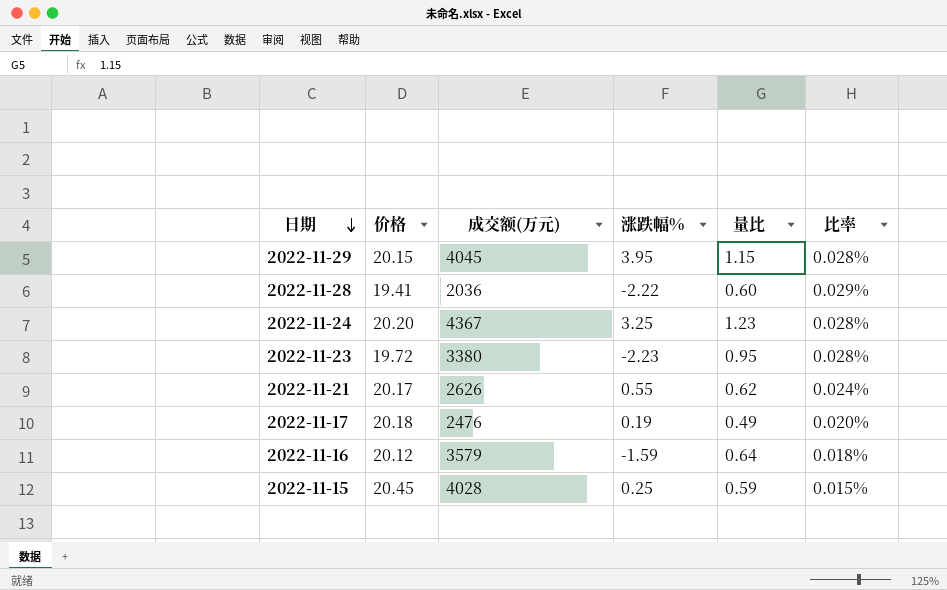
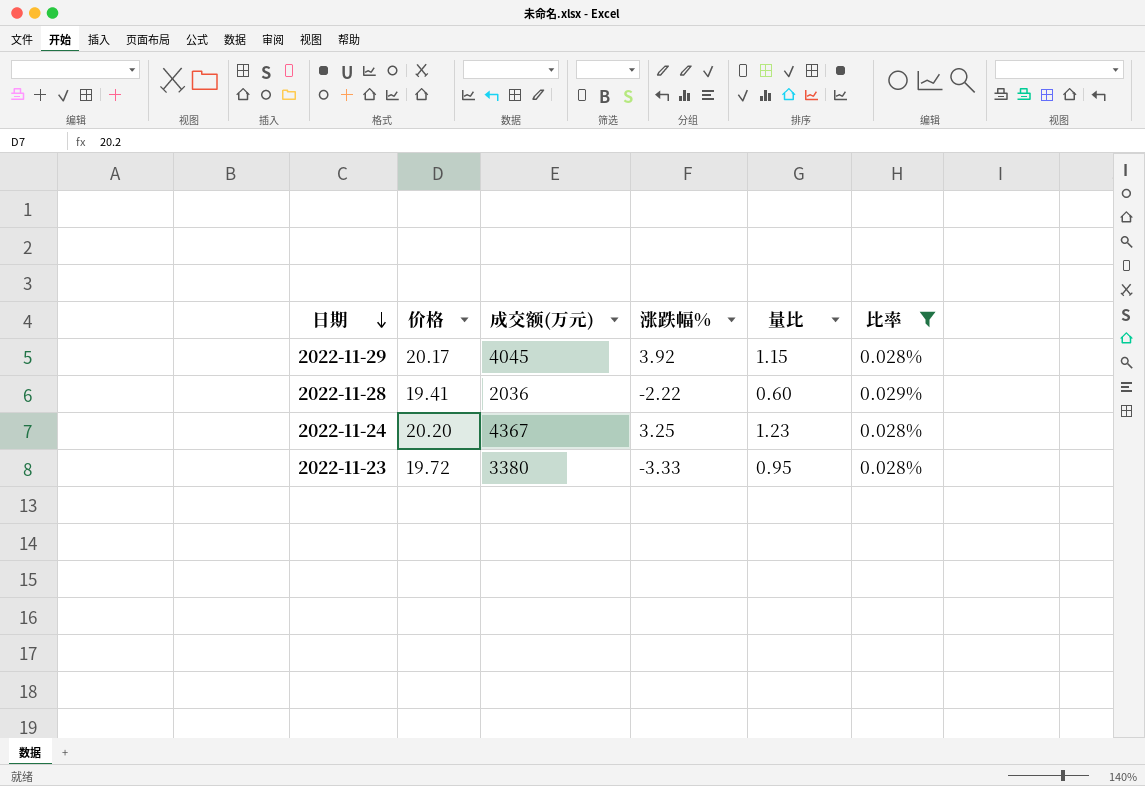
filter: none -> 比率 >= 0.028%
2022-11-29 | 价格: 20.15 -> 20.17
2022-11-29 | 涨跌幅%: 3.95 -> 3.92
2022-11-23 | 涨跌幅%: -2.23 -> -3.33

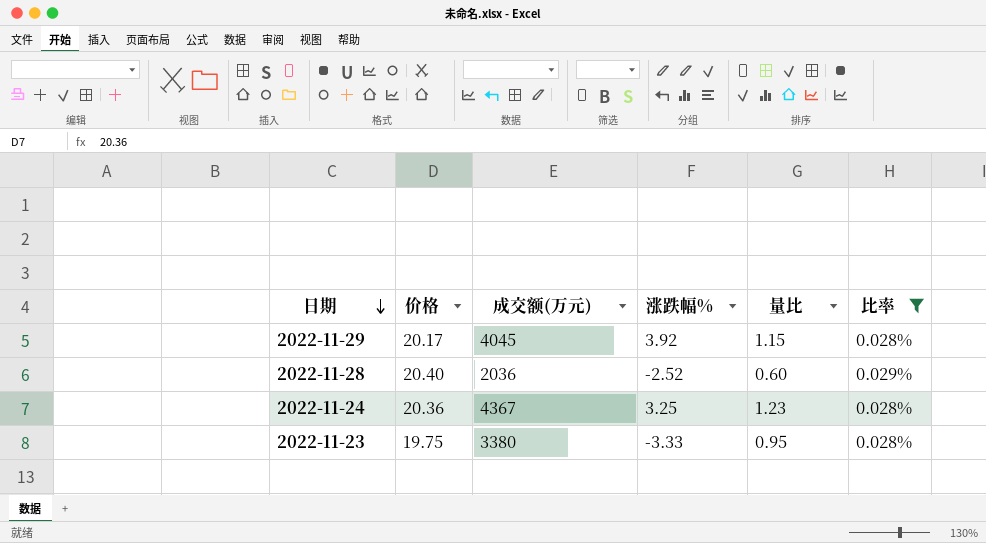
2022-11-28 | 价格: 19.41 -> 20.40
2022-11-28 | 涨跌幅%: -2.22 -> -2.52
2022-11-24 | 价格: 20.20 -> 20.36
2022-11-23 | 价格: 19.72 -> 19.75

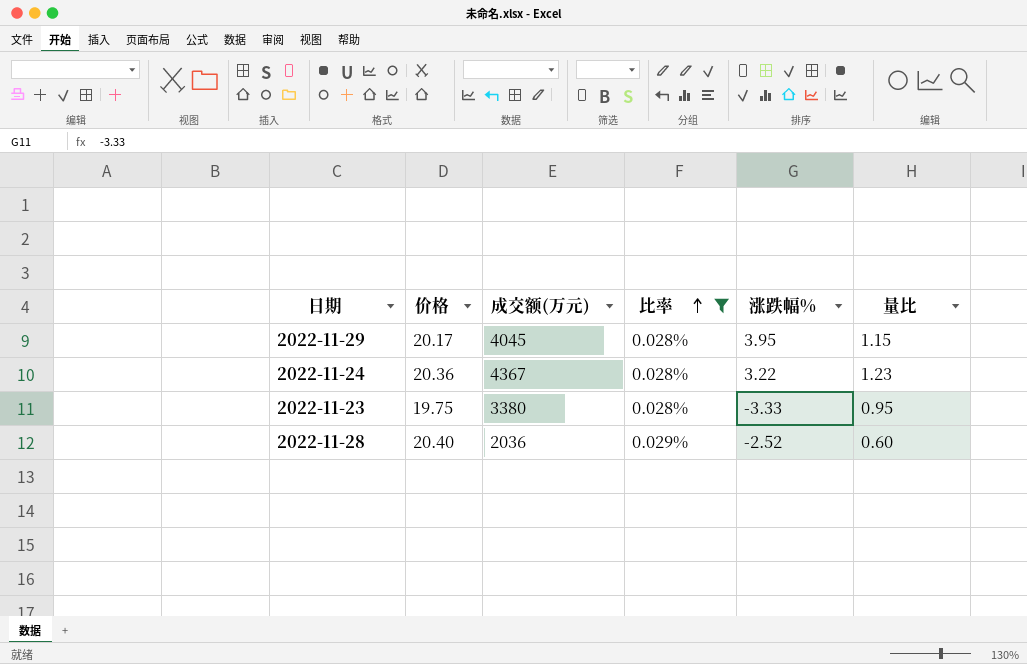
row order: 日期 descending -> 比率 ascending
column 比率 | position: 6 -> 4
2022-11-29 | 涨跌幅%: 3.92 -> 3.95
2022-11-24 | 涨跌幅%: 3.25 -> 3.22

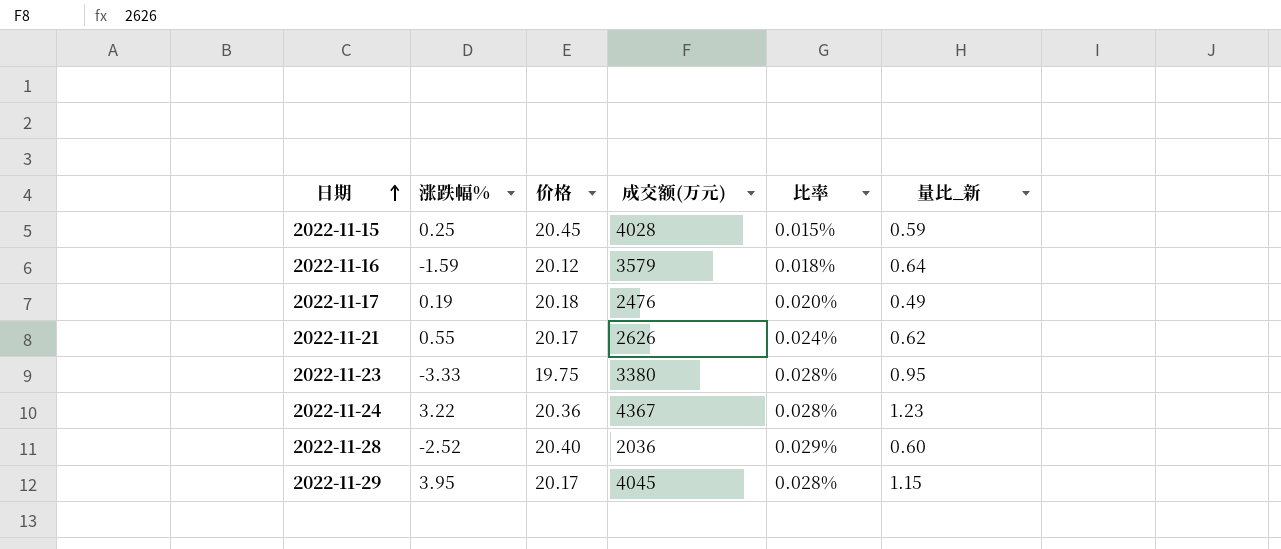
filter: 比率 >= 0.028% -> none
row order: 比率 ascending -> 日期 ascending
column 涨跌幅% | position: 5 -> 2
column name: 量比 -> 量比_新

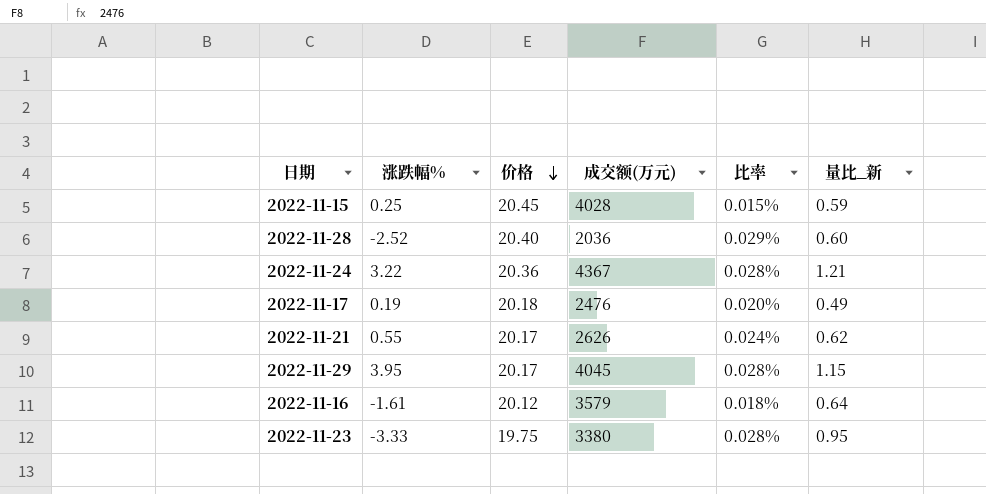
row order: 日期 ascending -> 价格 descending
2022-11-24 | 量比_新: 1.23 -> 1.21
2022-11-16 | 涨跌幅%: -1.59 -> -1.61

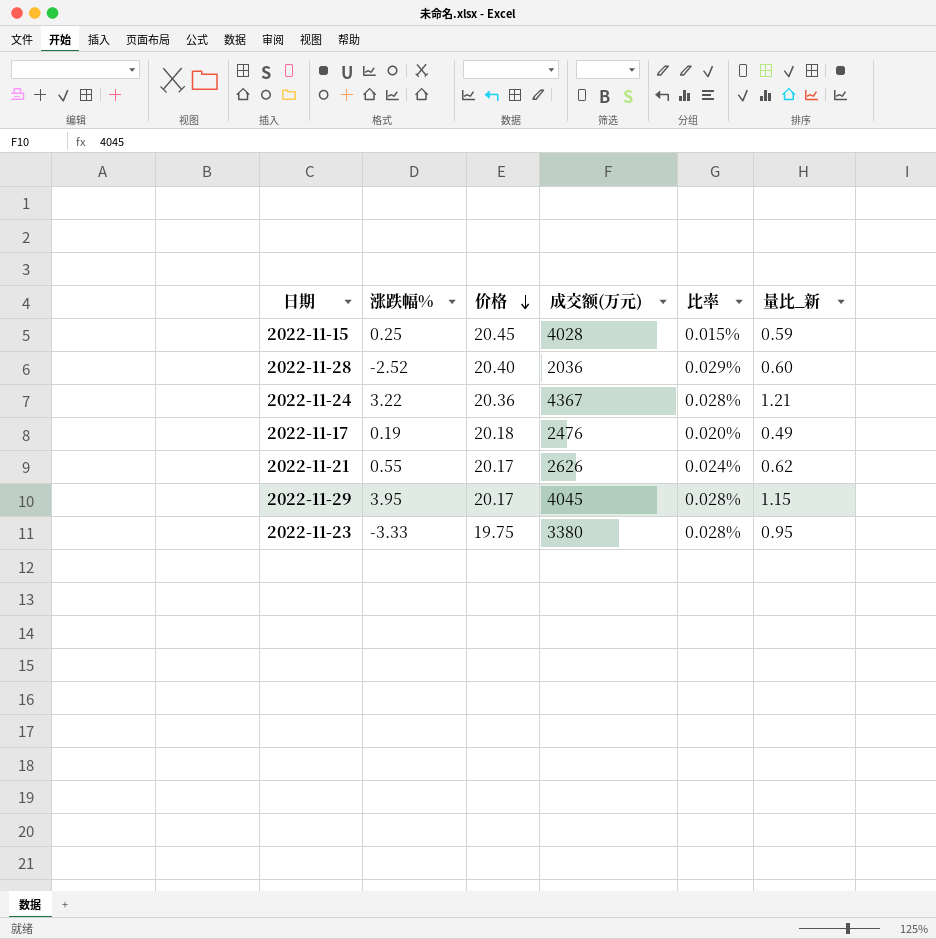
row 2022-11-16: -1.61 | 20.12 | 3579 | 0.018% | 0.64 -> none

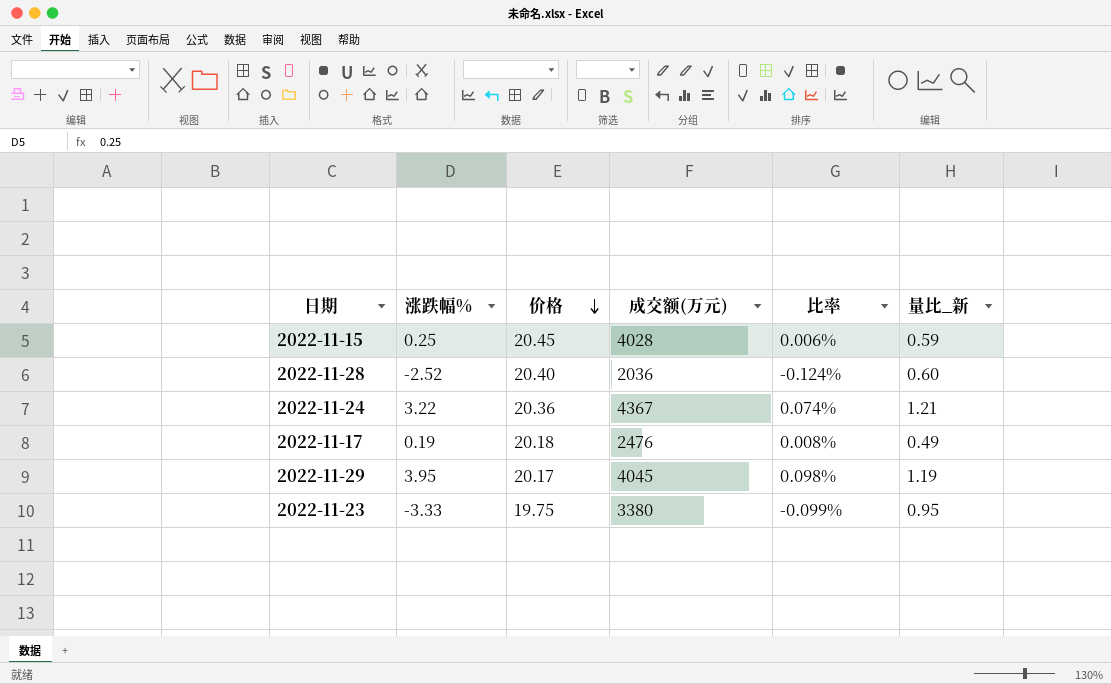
column 比率 | formula: [量比_新] / [成交额(万元)] -> [涨跌幅%] / [成交额(万元)]
row 2022-11-21: 0.55 | 20.17 | 2626 | 0.024% | 0.62 -> none
2022-11-29 | 量比_新: 1.15 -> 1.19

